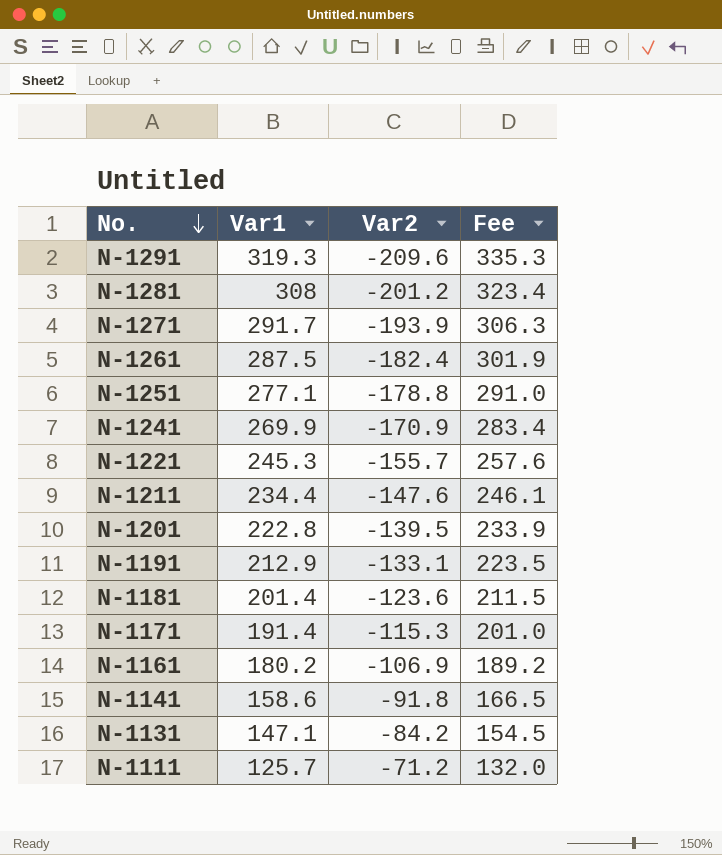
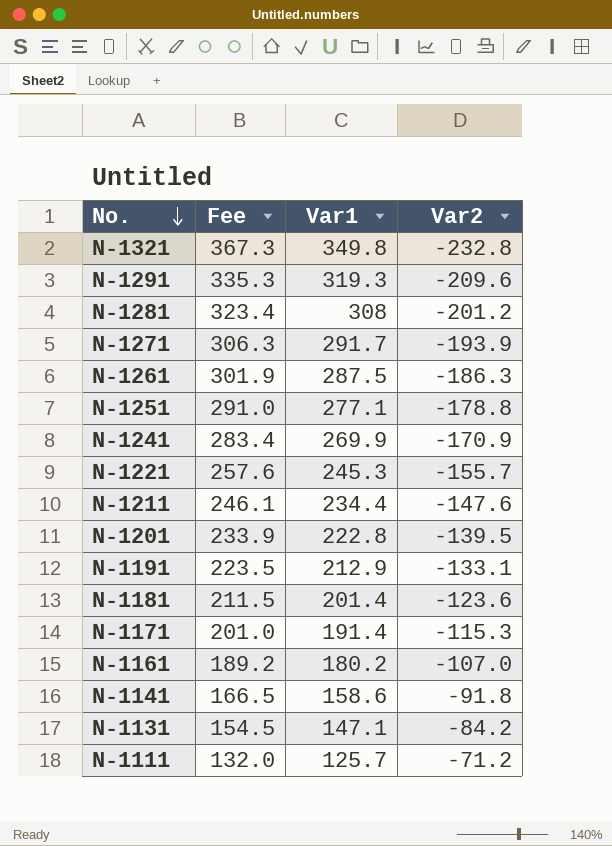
column Fee | position: 4 -> 2
row N-1321: none -> 367.3 | 349.8 | -232.8
N-1261 | Var2: -182.4 -> -186.3
N-1161 | Var2: -106.9 -> -107.0

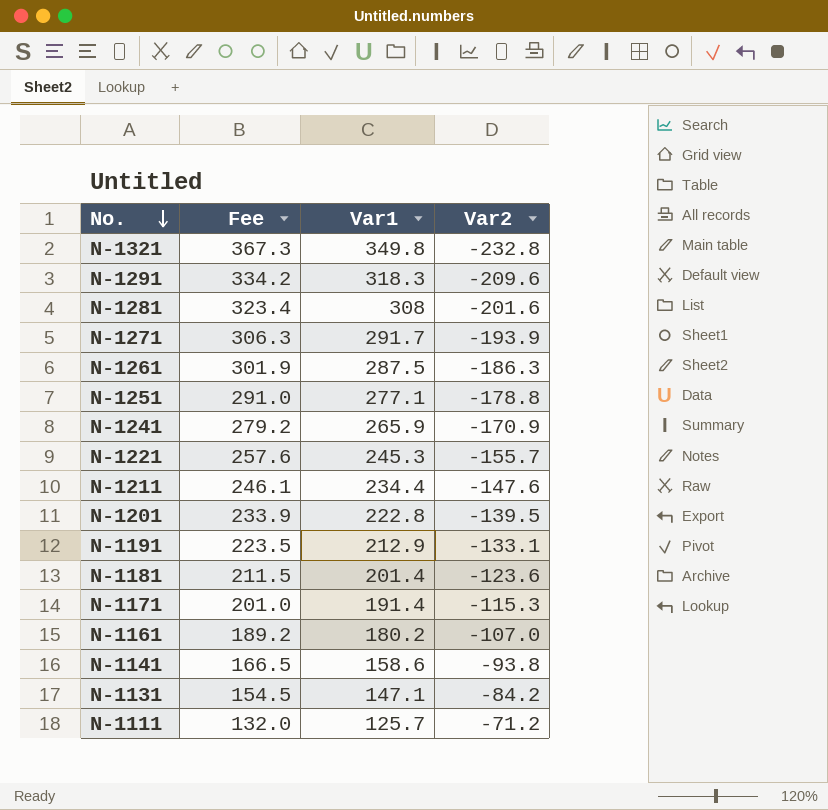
N-1291 | Fee: 335.3 -> 334.2
N-1291 | Var1: 319.3 -> 318.3
N-1281 | Var2: -201.2 -> -201.6
N-1241 | Fee: 283.4 -> 279.2
N-1241 | Var1: 269.9 -> 265.9
N-1141 | Var2: -91.8 -> -93.8

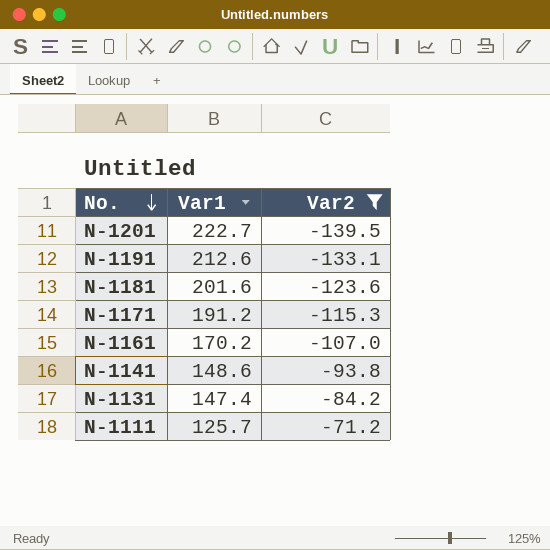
filter: none -> Var2 >= -139.5
column Fee | formula: [Var1] * 1.05 -> none
N-1201 | Var1: 222.8 -> 222.7
N-1191 | Var1: 212.9 -> 212.6
N-1181 | Var1: 201.4 -> 201.6
N-1171 | Var1: 191.4 -> 191.2
N-1161 | Var1: 180.2 -> 170.2
N-1141 | Var1: 158.6 -> 148.6
N-1131 | Var1: 147.1 -> 147.4

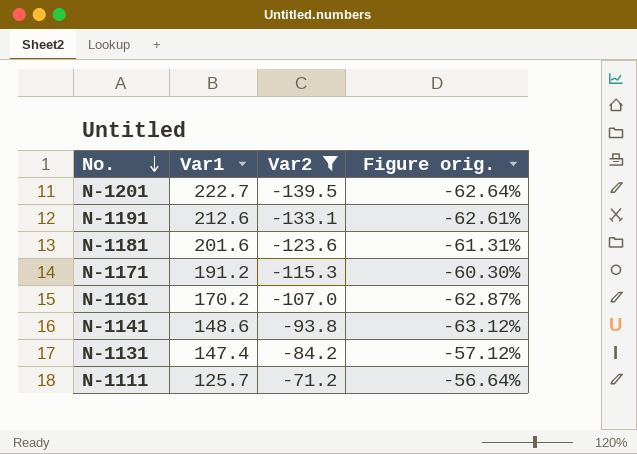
column Figure orig. | formula: none -> [Var2] / [Var1]

